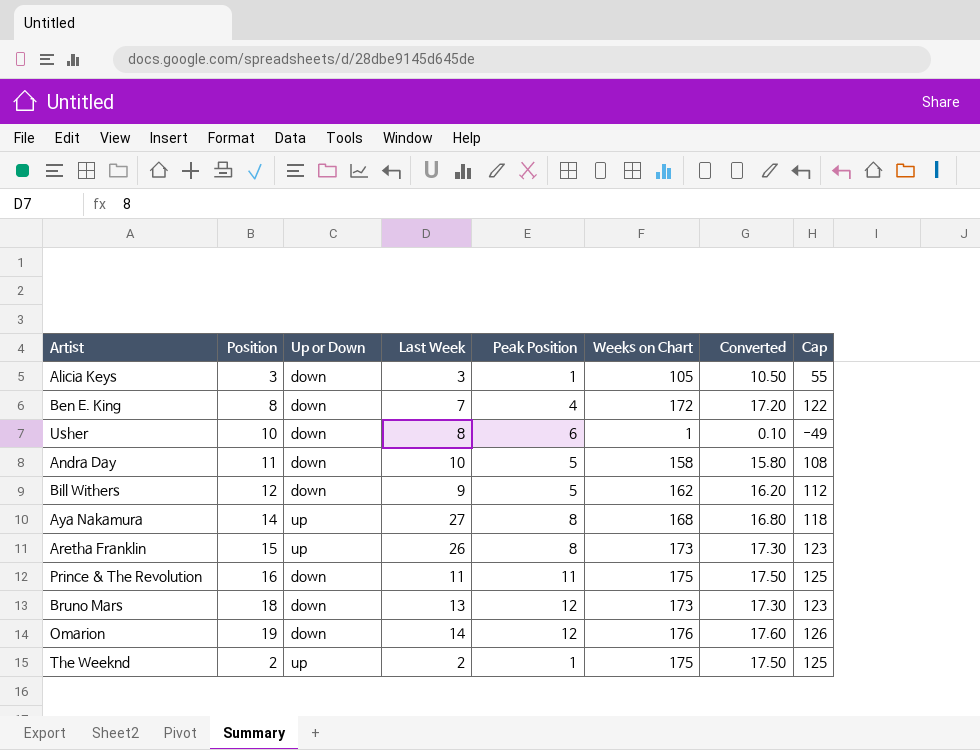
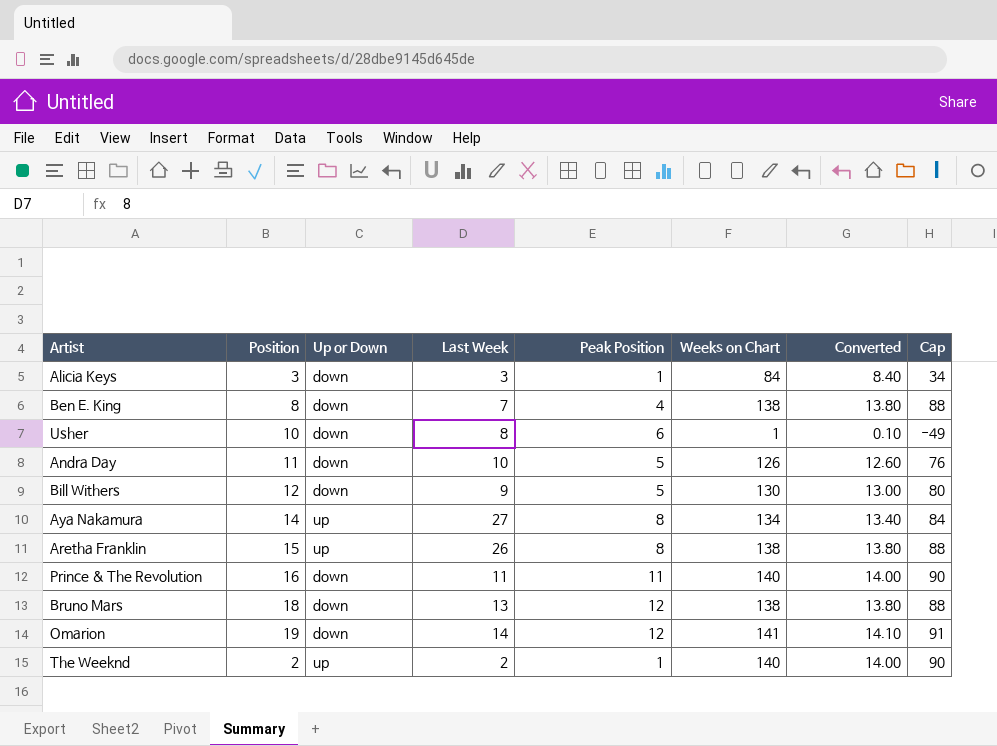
Alicia Keys | Weeks on Chart: 105 -> 84
Alicia Keys | Converted: 10.50 -> 8.40
Alicia Keys | Cap: 55 -> 34
Ben E. King | Weeks on Chart: 172 -> 138
Ben E. King | Converted: 17.20 -> 13.80
Ben E. King | Cap: 122 -> 88
Andra Day | Weeks on Chart: 158 -> 126
Andra Day | Converted: 15.80 -> 12.60
Andra Day | Cap: 108 -> 76
Bill Withers | Weeks on Chart: 162 -> 130
Bill Withers | Converted: 16.20 -> 13.00
Bill Withers | Cap: 112 -> 80
Aya Nakamura | Weeks on Chart: 168 -> 134
Aya Nakamura | Converted: 16.80 -> 13.40
Aya Nakamura | Cap: 118 -> 84
Aretha Franklin | Weeks on Chart: 173 -> 138
Aretha Franklin | Converted: 17.30 -> 13.80
Aretha Franklin | Cap: 123 -> 88
Prince & The Revolution | Weeks on Chart: 175 -> 140
Prince & The Revolution | Converted: 17.50 -> 14.00
Prince & The Revolution | Cap: 125 -> 90
Bruno Mars | Weeks on Chart: 173 -> 138
Bruno Mars | Converted: 17.30 -> 13.80
Bruno Mars | Cap: 123 -> 88
Omarion | Weeks on Chart: 176 -> 141
Omarion | Converted: 17.60 -> 14.10
Omarion | Cap: 126 -> 91
The Weeknd | Weeks on Chart: 175 -> 140
The Weeknd | Converted: 17.50 -> 14.00
The Weeknd | Cap: 125 -> 90

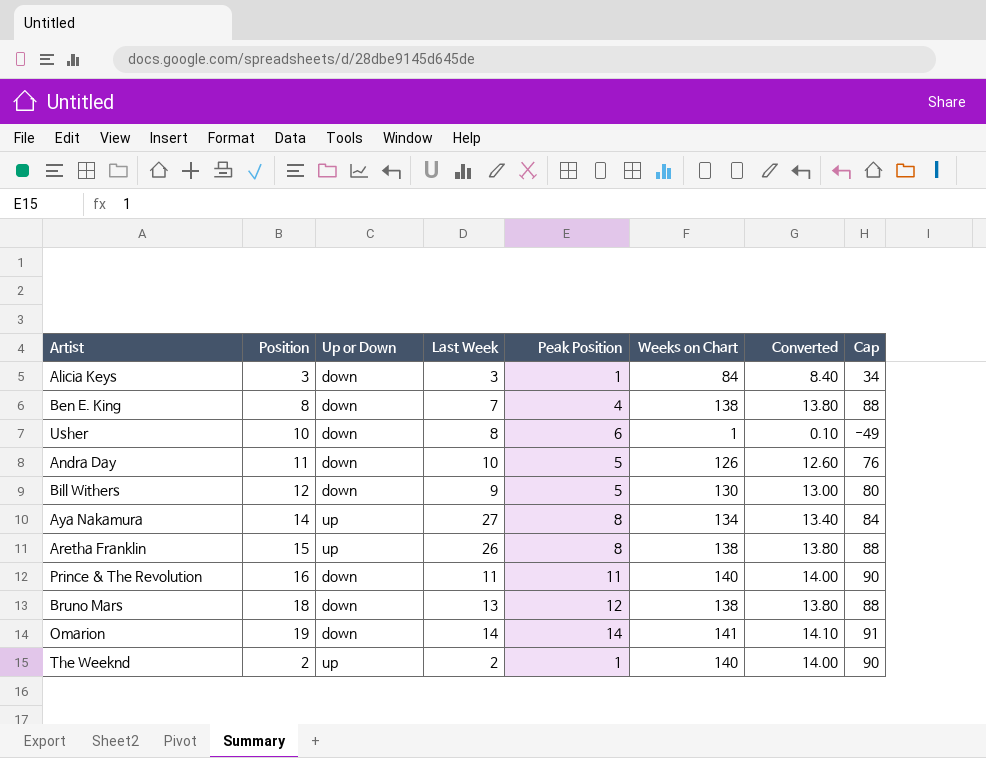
Omarion | Peak Position: 12 -> 14

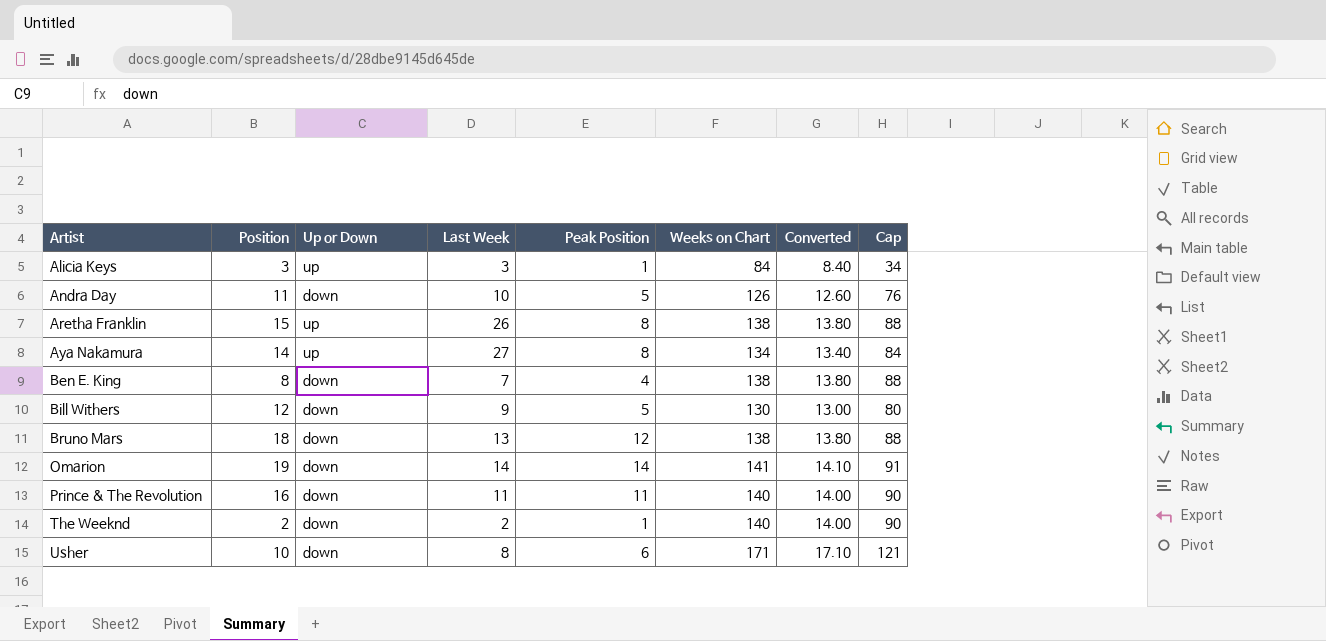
row order: none -> Artist ascending
Alicia Keys | Up or Down: down -> up
The Weeknd | Up or Down: up -> down
Usher | Weeks on Chart: 1 -> 171
Usher | Converted: 0.10 -> 17.10
Usher | Cap: -49 -> 121

